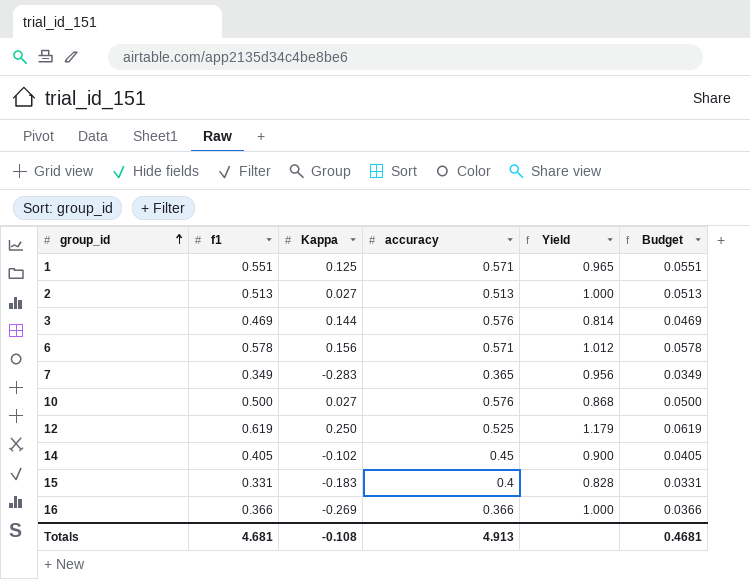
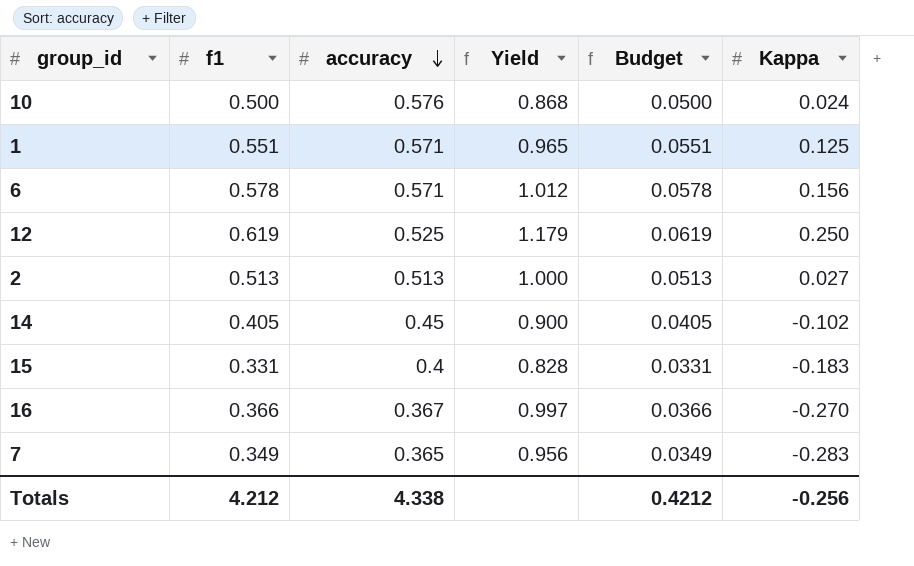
row order: group_id ascending -> accuracy descending
column Kappa | position: 3 -> 6
row 3: 0.469 | 0.144 | 0.576 | 0.814 | 0.0469 -> none
10 | Kappa: 0.027 -> 0.024
16 | accuracy: 0.366 -> 0.367
16 | Yield: 1.000 -> 0.997
16 | Kappa: -0.269 -> -0.270
Totals | f1: 4.681 -> 4.212
Totals | accuracy: 4.913 -> 4.338
Totals | Budget: 0.4681 -> 0.4212
Totals | Kappa: -0.108 -> -0.256

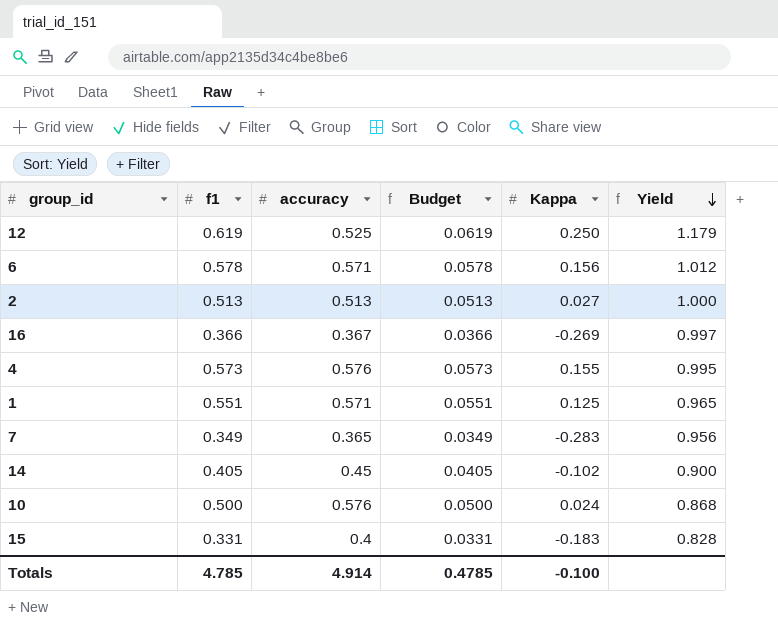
row order: accuracy descending -> Yield descending
column Yield | position: 4 -> 6
16 | Kappa: -0.270 -> -0.269
row 4: none -> 0.573 | 0.576 | 0.0573 | 0.155 | 0.995
Totals | f1: 4.212 -> 4.785
Totals | accuracy: 4.338 -> 4.914
Totals | Budget: 0.4212 -> 0.4785
Totals | Kappa: -0.256 -> -0.100

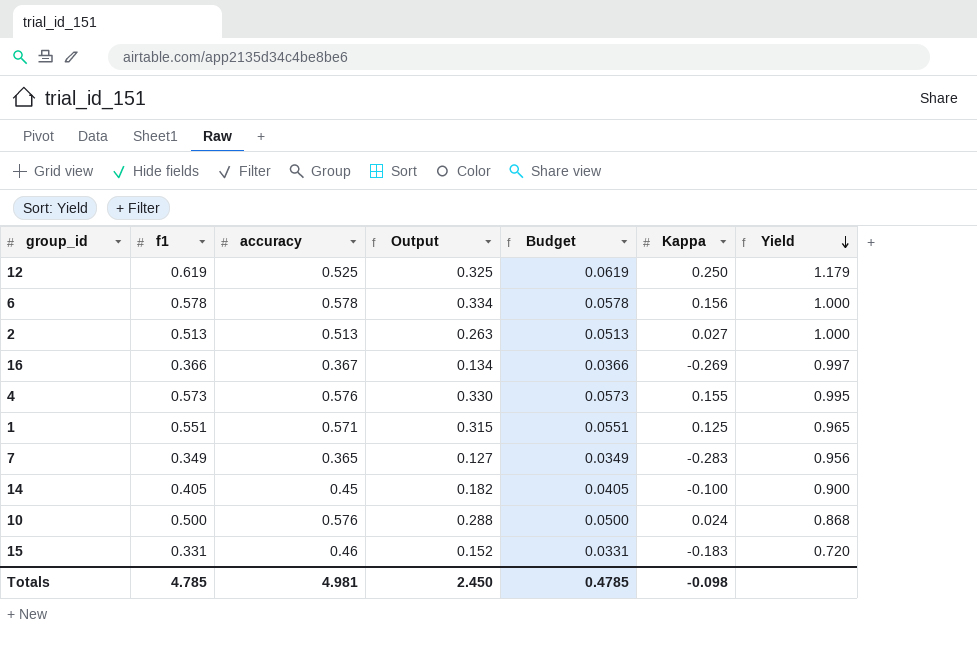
column Output | formula: none -> [f1] * [accuracy]
6 | accuracy: 0.571 -> 0.578
6 | Yield: 1.012 -> 1.000
14 | Kappa: -0.102 -> -0.100
15 | accuracy: 0.4 -> 0.46
15 | Yield: 0.828 -> 0.720
Totals | accuracy: 4.914 -> 4.981
Totals | Kappa: -0.100 -> -0.098

